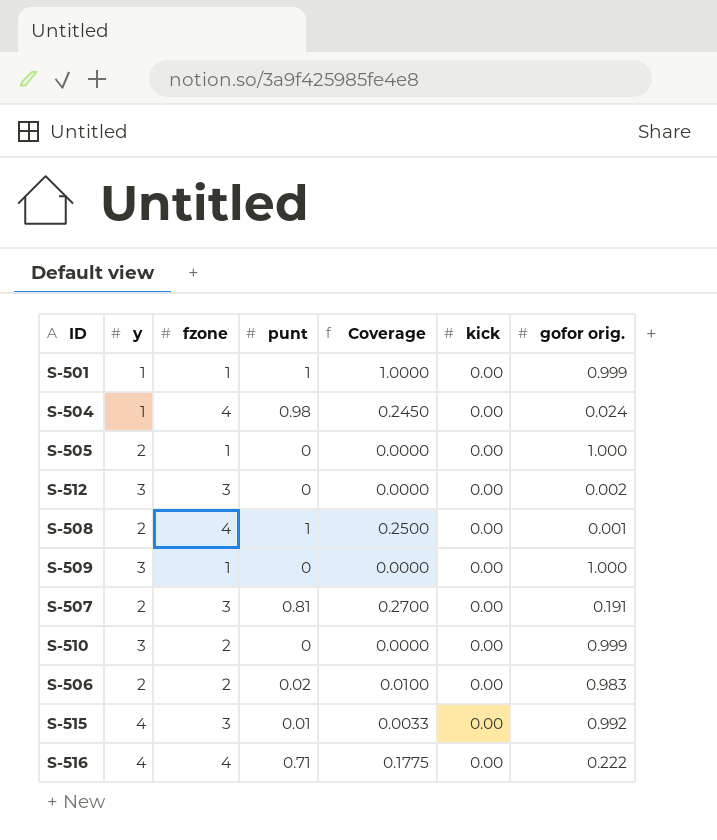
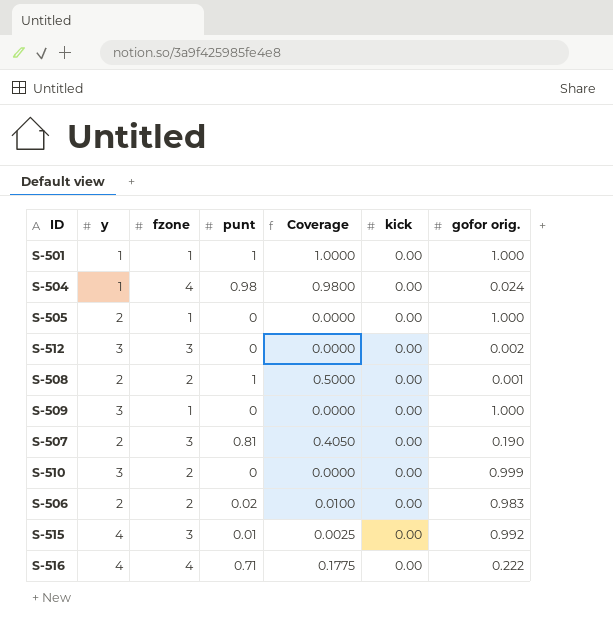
column Coverage | formula: [punt] / [fzone] -> [punt] / [y]
S-501 | gofor orig.: 0.999 -> 1.000
S-508 | fzone: 4 -> 2
S-507 | gofor orig.: 0.191 -> 0.190

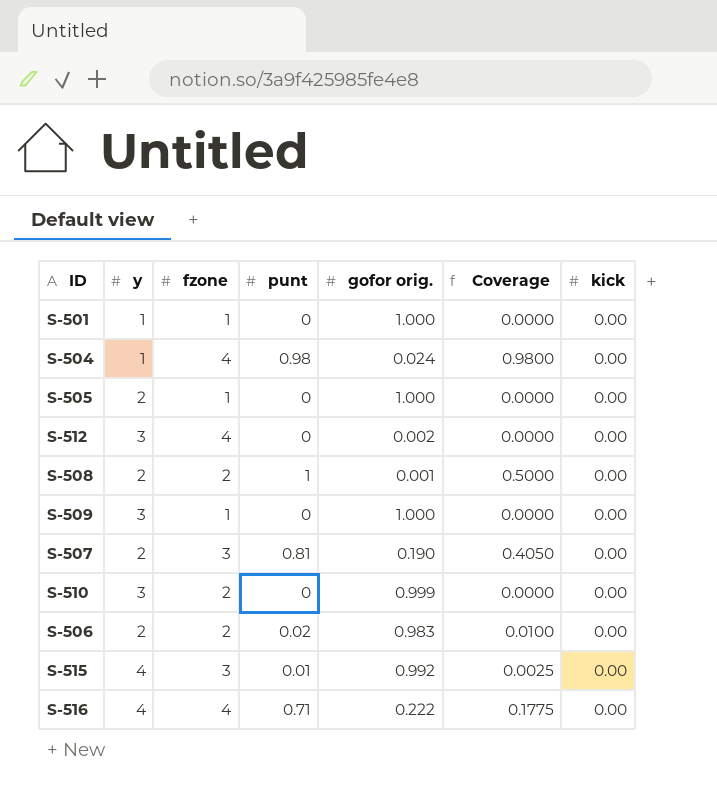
column gofor orig. | position: 7 -> 5
S-501 | punt: 1 -> 0
S-501 | Coverage: 1.0000 -> 0.0000
S-512 | fzone: 3 -> 4

